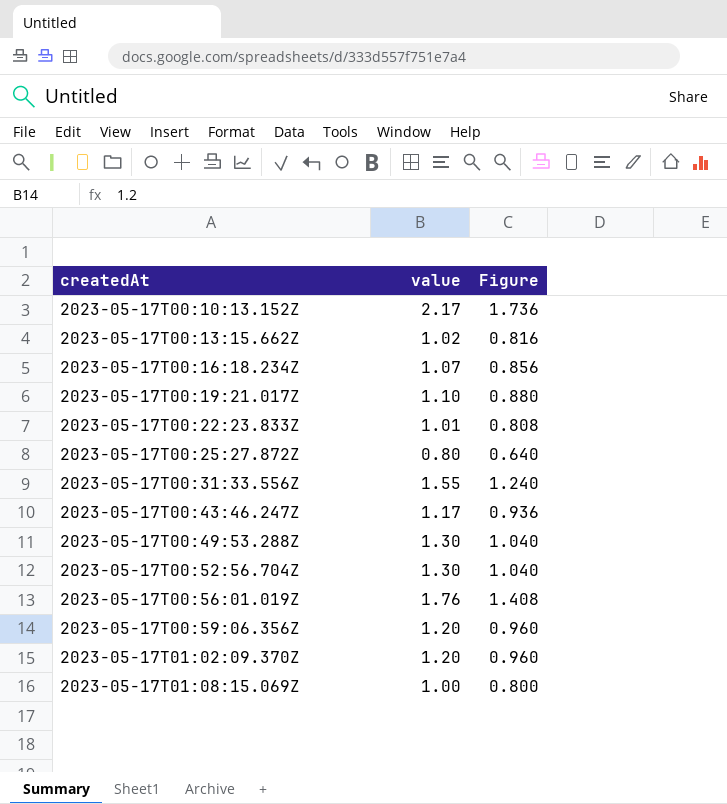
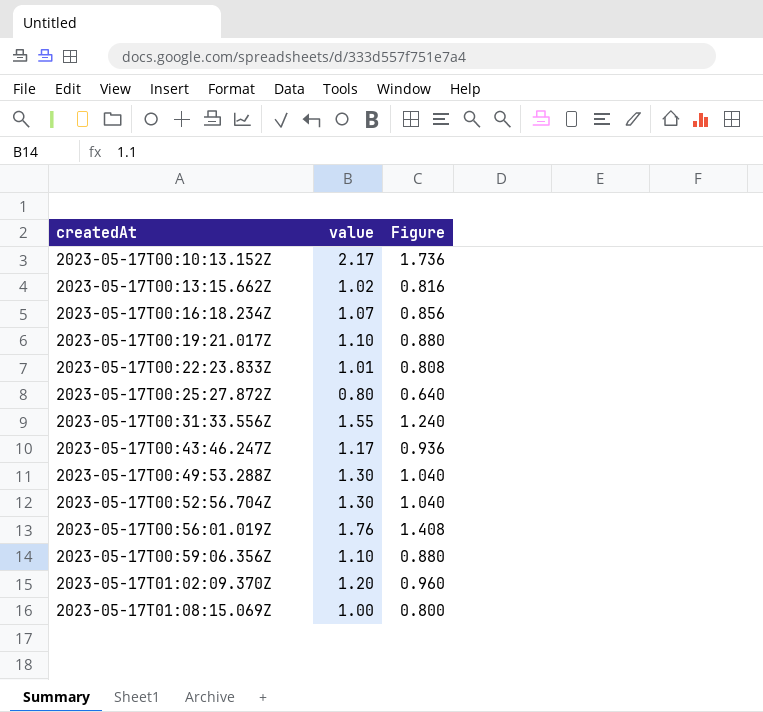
2023-05-17T00:59:06.356Z | value: 1.20 -> 1.10
2023-05-17T00:59:06.356Z | Figure: 0.960 -> 0.880

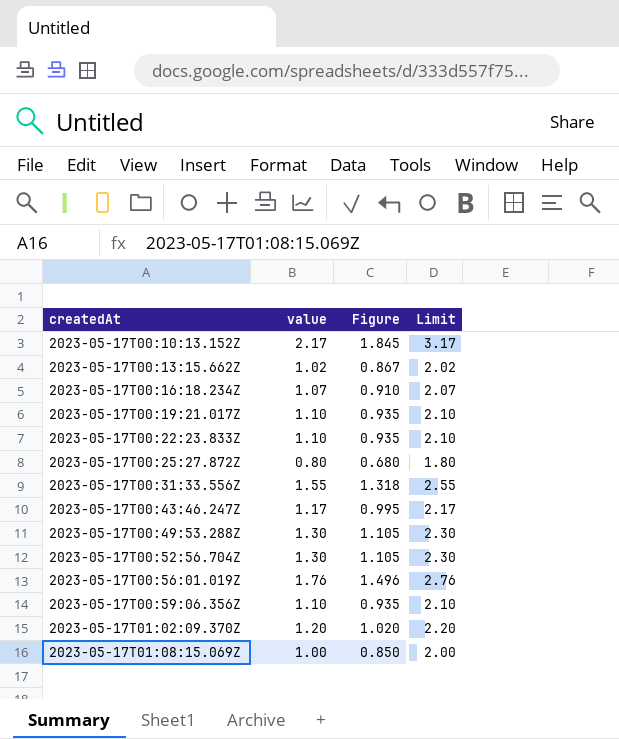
column Figure | formula: [value] * 0.8 -> [value] * 0.85
column Limit | formula: none -> [value] + 1
2023-05-17T00:22:23.833Z | value: 1.01 -> 1.10

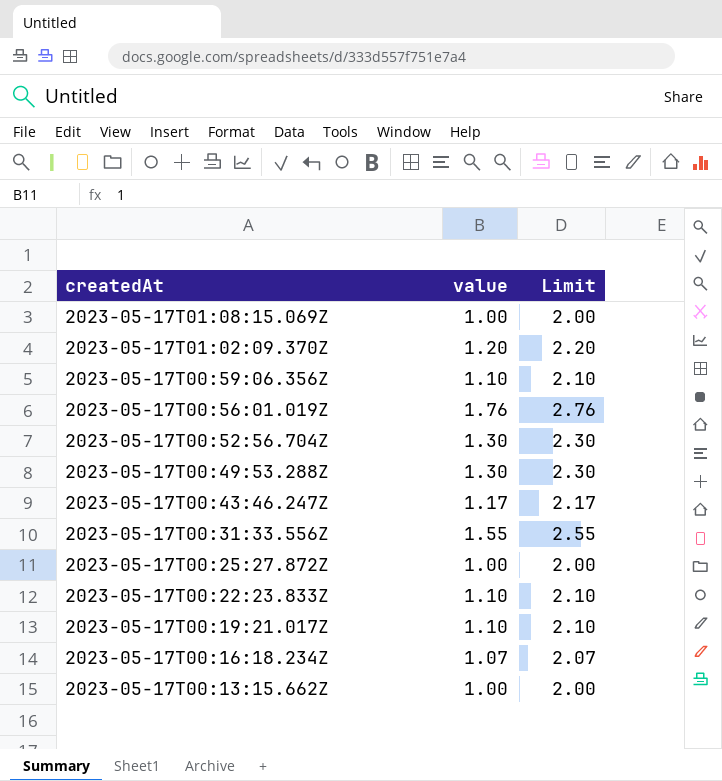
row order: createdAt ascending -> createdAt descending
column Figure | formula: [value] * 0.85 -> none
row 2023-05-17T00:10:13.152Z: 2.17 | 1.845 | 3.17 -> none
2023-05-17T00:25:27.872Z | value: 0.80 -> 1.00
2023-05-17T00:25:27.872Z | Limit: 1.80 -> 2.00
2023-05-17T00:13:15.662Z | value: 1.02 -> 1.00
2023-05-17T00:13:15.662Z | Limit: 2.02 -> 2.00

